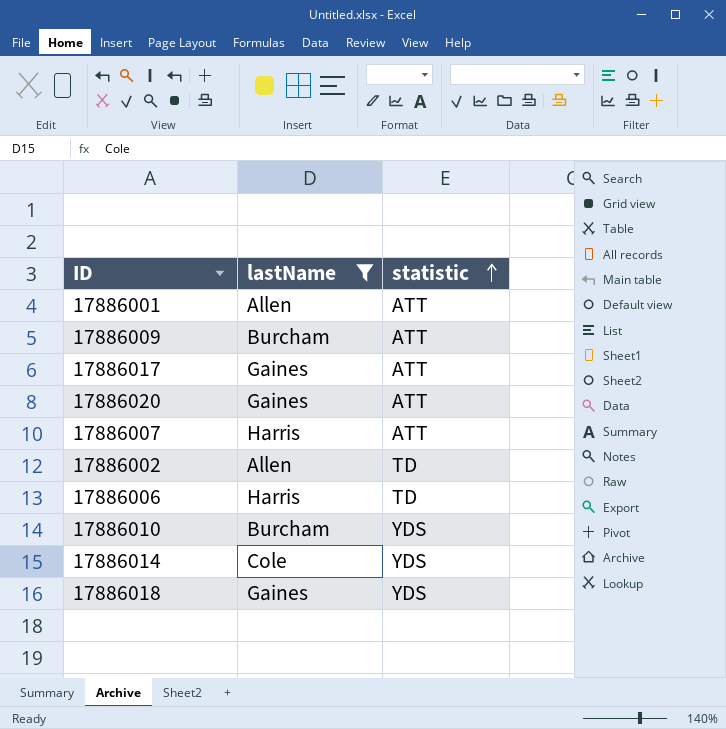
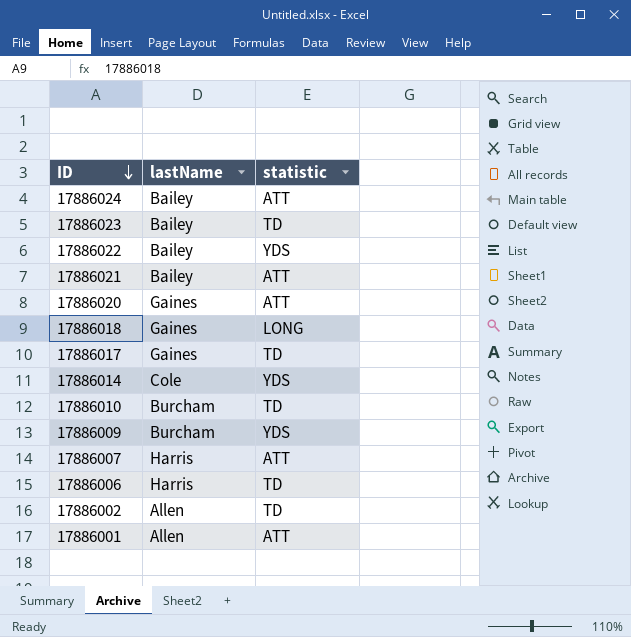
filter: lastName != Bailey -> none
row order: statistic ascending -> ID descending
17886018 | statistic: YDS -> LONG
17886017 | statistic: ATT -> TD
17886010 | statistic: YDS -> TD
17886009 | statistic: ATT -> YDS

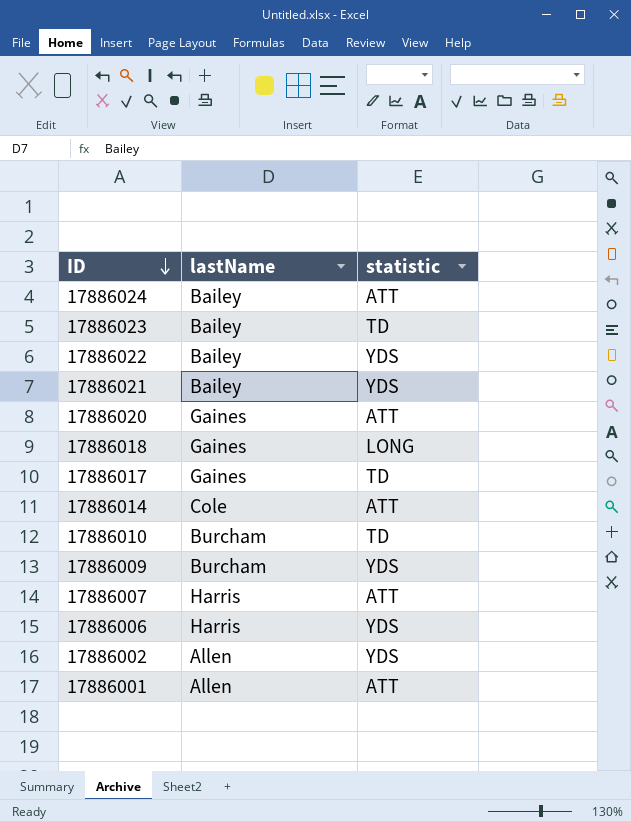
17886021 | statistic: ATT -> YDS
17886014 | statistic: YDS -> ATT
17886006 | statistic: TD -> YDS
17886002 | statistic: TD -> YDS

